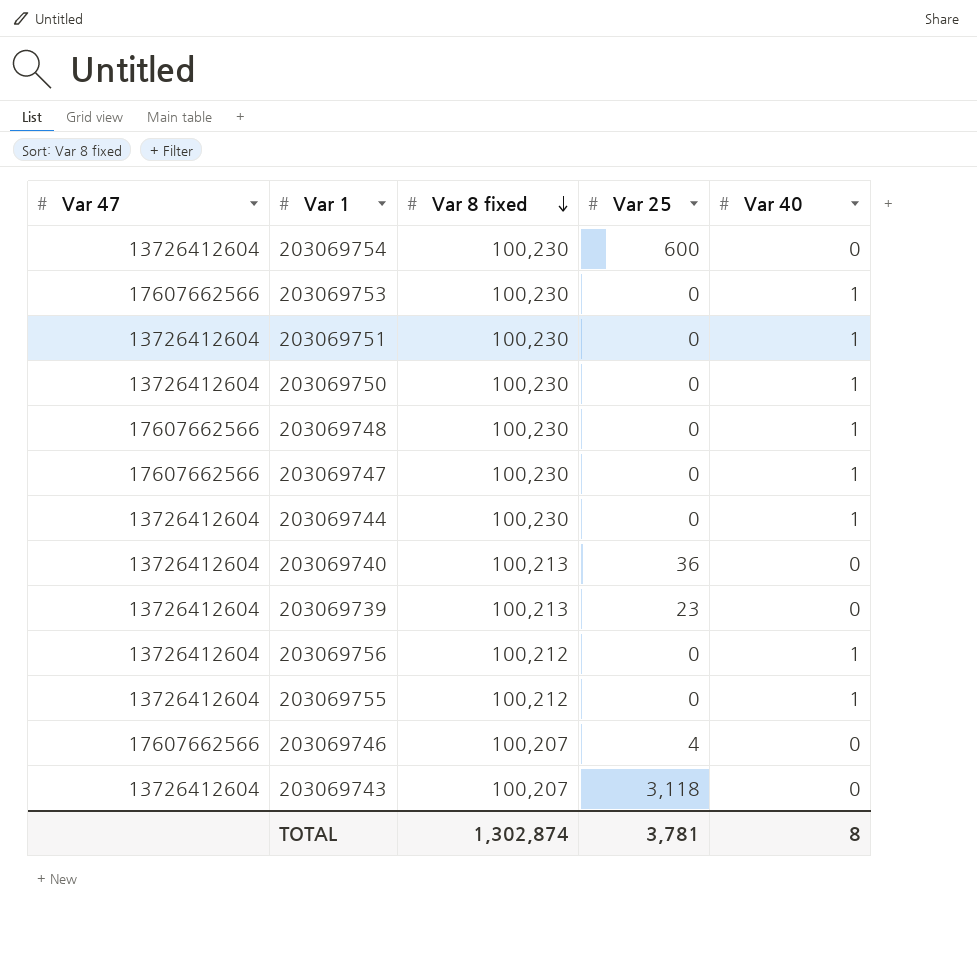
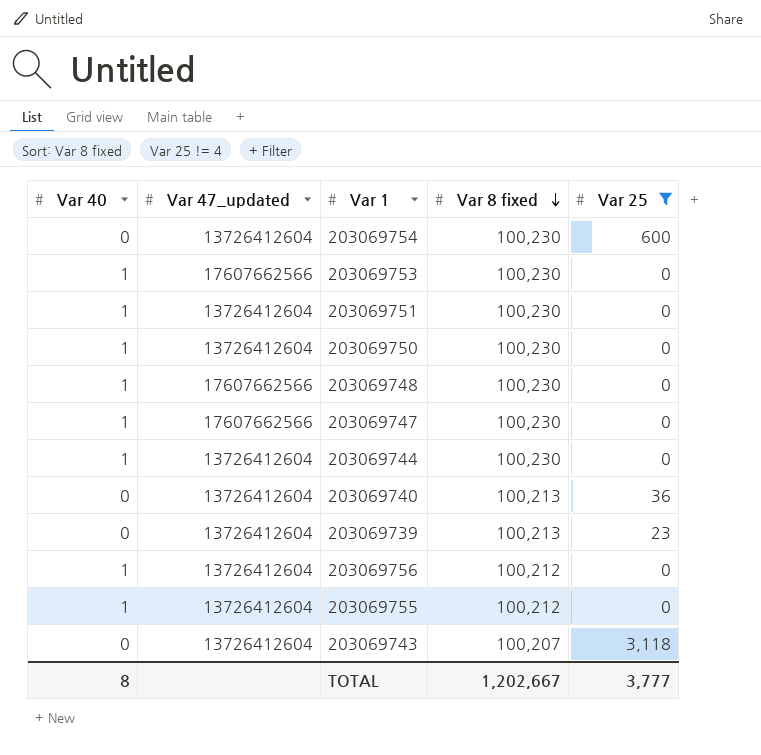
filter: none -> Var 25 != 4
column Var 40 | position: 5 -> 1
column name: Var 47 -> Var 47_updated
TOTAL | Var 8 fixed: 1,302,874 -> 1,202,667
TOTAL | Var 25: 3,781 -> 3,777

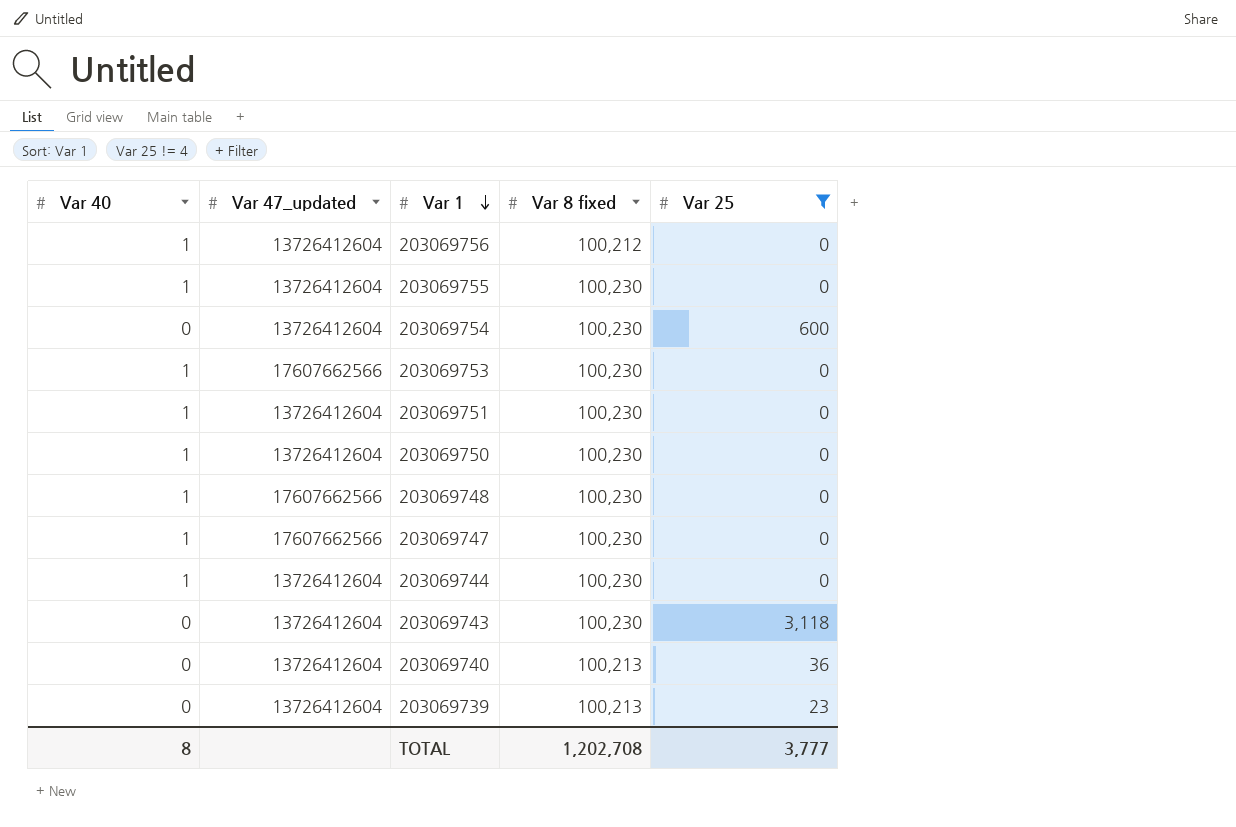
row order: Var 8 fixed descending -> Var 1 descending
203069755 | Var 8 fixed: 100,212 -> 100,230
203069743 | Var 8 fixed: 100,207 -> 100,230
TOTAL | Var 8 fixed: 1,202,667 -> 1,202,708

